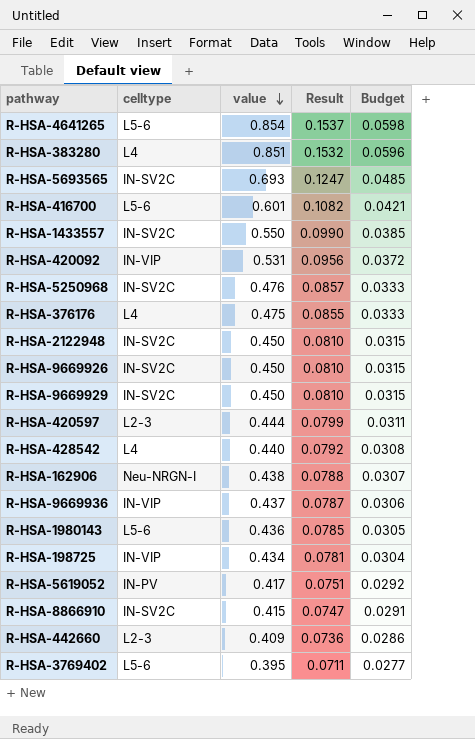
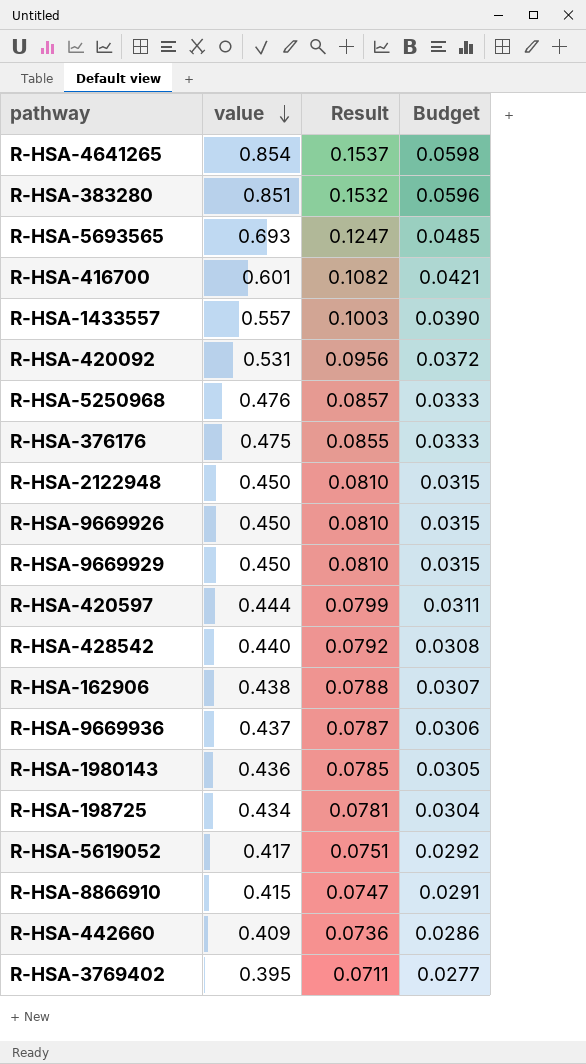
column celltype | position: 2 -> none
R-HSA-1433557 | value: 0.550 -> 0.557
R-HSA-1433557 | Result: 0.0990 -> 0.1003
R-HSA-1433557 | Budget: 0.0385 -> 0.0390

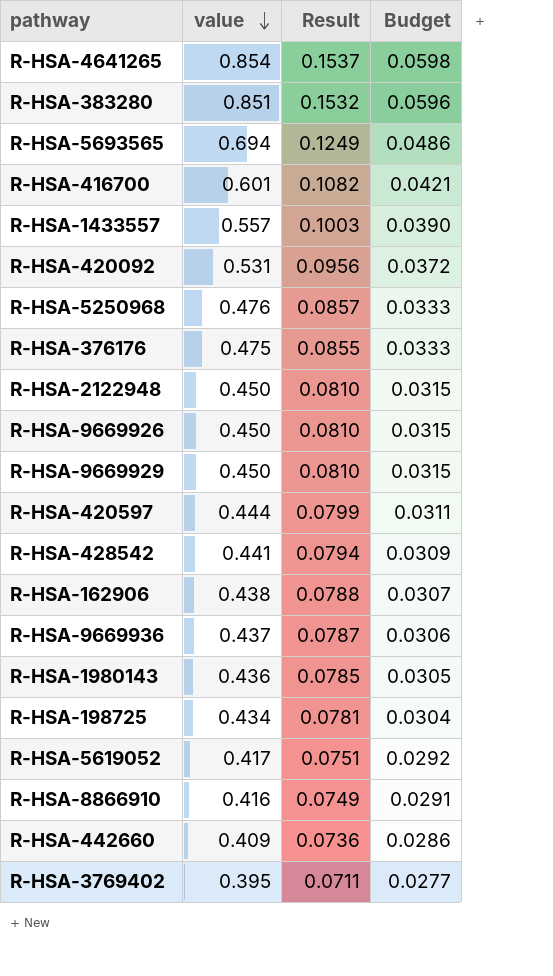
R-HSA-5693565 | value: 0.693 -> 0.694
R-HSA-5693565 | Result: 0.1247 -> 0.1249
R-HSA-5693565 | Budget: 0.0485 -> 0.0486
R-HSA-428542 | value: 0.440 -> 0.441
R-HSA-428542 | Result: 0.0792 -> 0.0794
R-HSA-428542 | Budget: 0.0308 -> 0.0309
R-HSA-8866910 | value: 0.415 -> 0.416
R-HSA-8866910 | Result: 0.0747 -> 0.0749

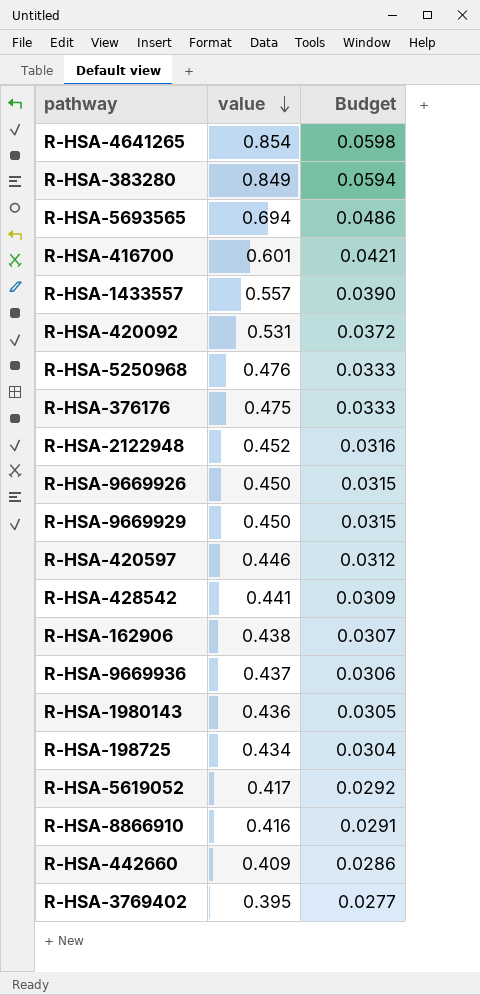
column Result | formula: [value] * 0.18 -> none
R-HSA-383280 | value: 0.851 -> 0.849
R-HSA-383280 | Budget: 0.0596 -> 0.0594
R-HSA-2122948 | value: 0.450 -> 0.452
R-HSA-2122948 | Budget: 0.0315 -> 0.0316
R-HSA-420597 | value: 0.444 -> 0.446
R-HSA-420597 | Budget: 0.0311 -> 0.0312

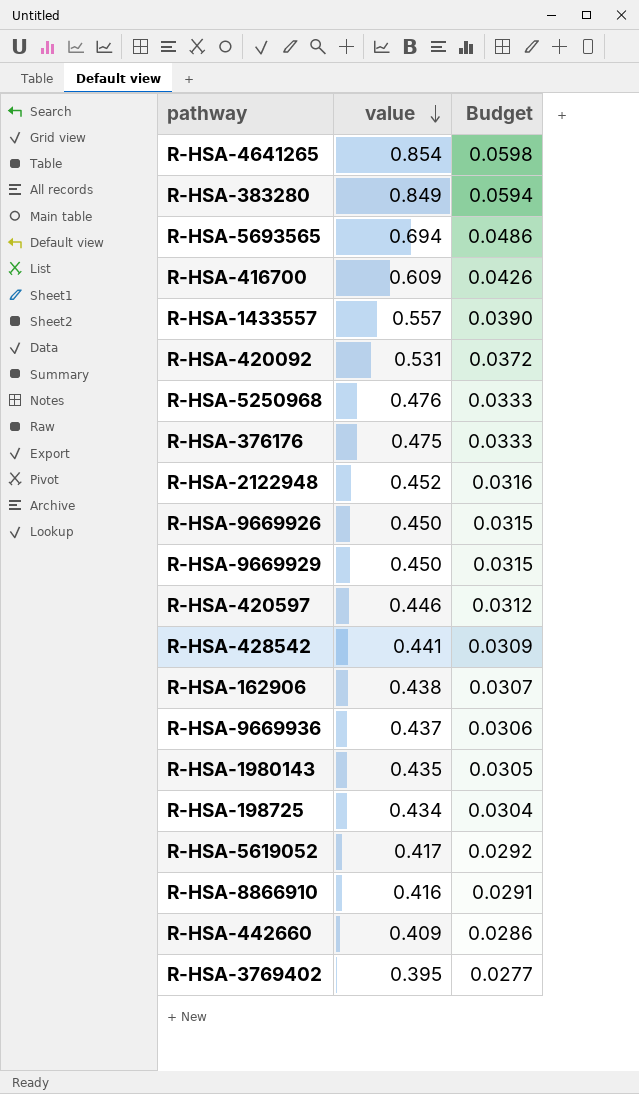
R-HSA-416700 | value: 0.601 -> 0.609
R-HSA-416700 | Budget: 0.0421 -> 0.0426
R-HSA-1980143 | value: 0.436 -> 0.435

